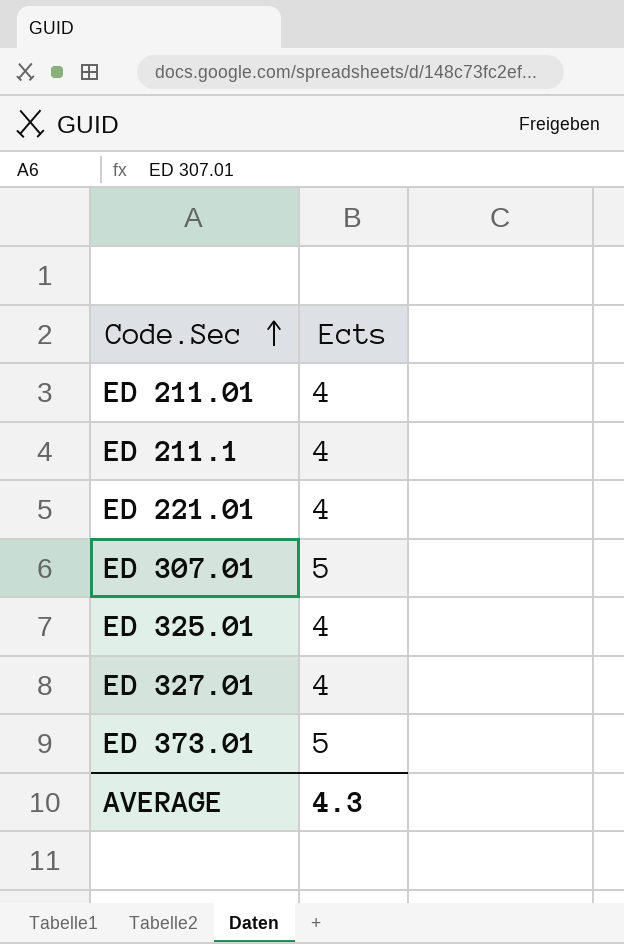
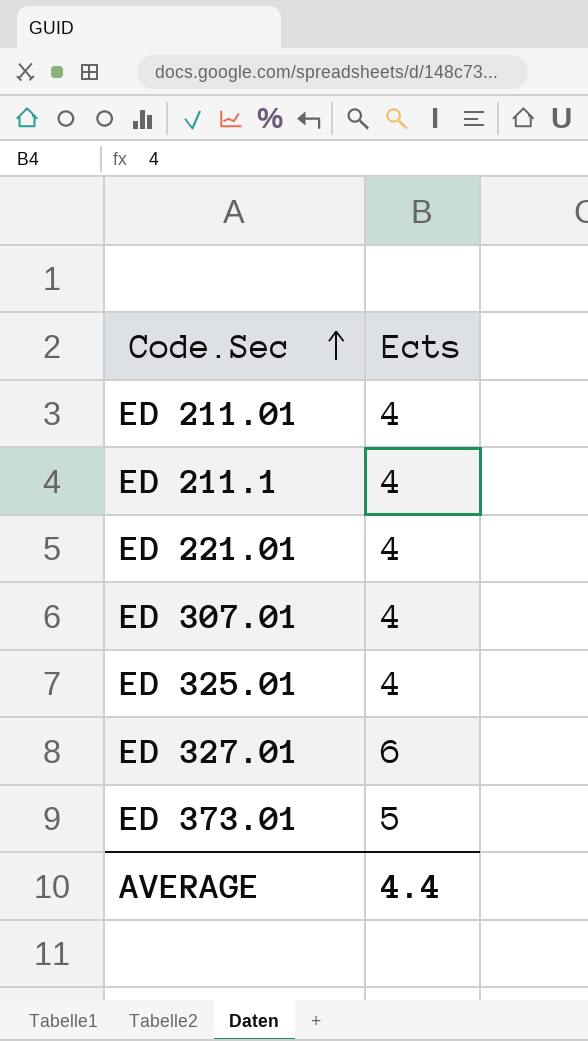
ED 307.01 | Ects: 5 -> 4
ED 327.01 | Ects: 4 -> 6
AVERAGE | Ects: 4.3 -> 4.4

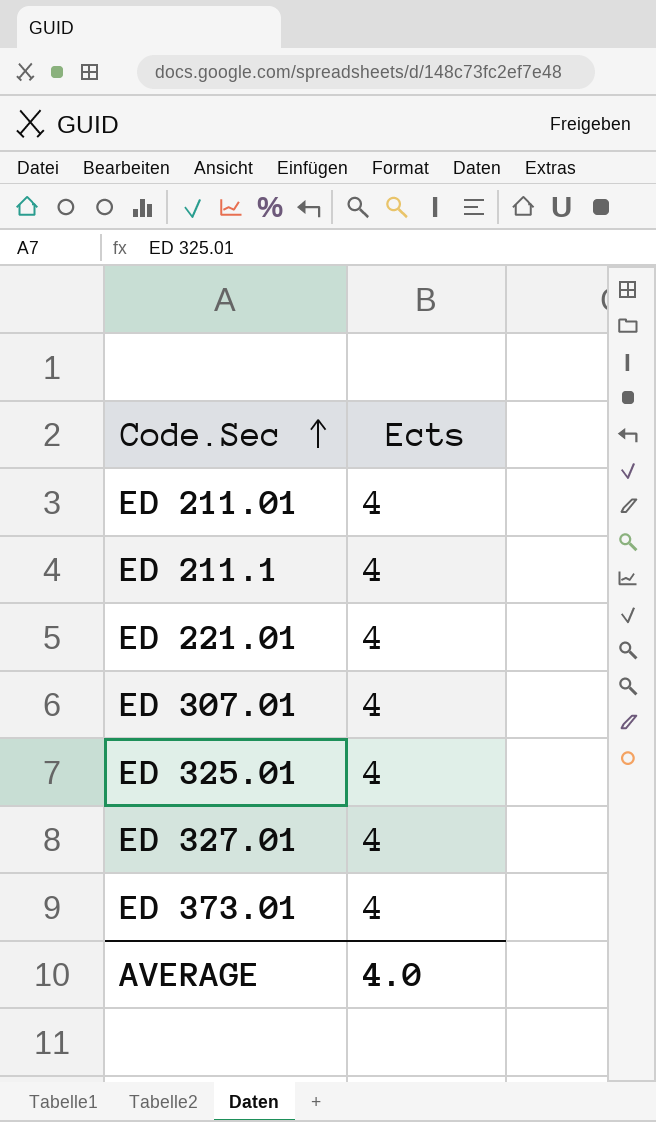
ED 327.01 | Ects: 6 -> 4
ED 373.01 | Ects: 5 -> 4
AVERAGE | Ects: 4.4 -> 4.0

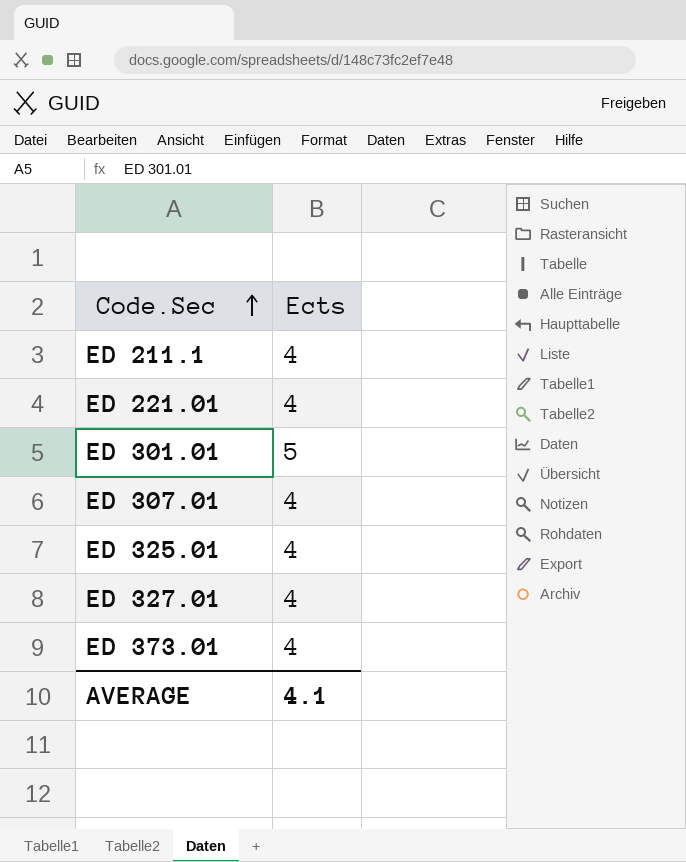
row ED 211.01: 4 -> none
row ED 301.01: none -> 5
AVERAGE | Ects: 4.0 -> 4.1

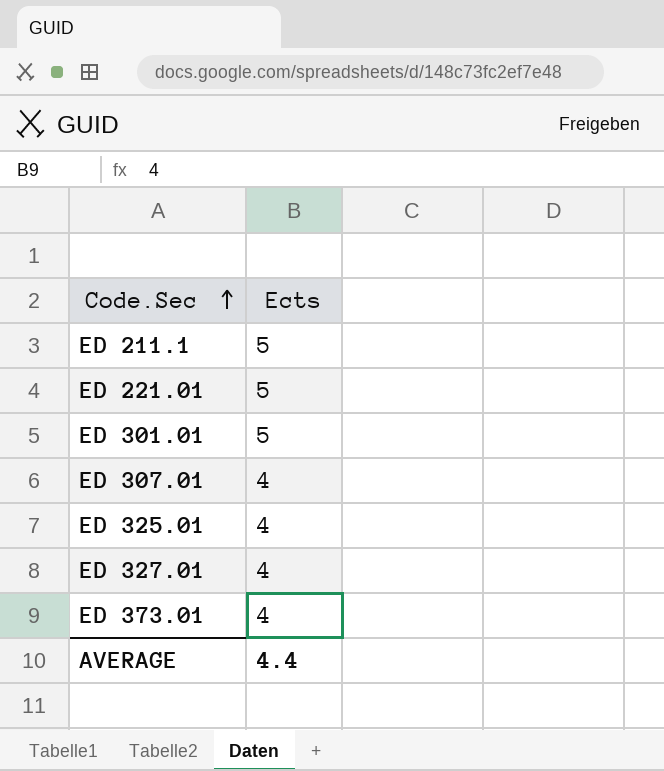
ED 211.1 | Ects: 4 -> 5
ED 221.01 | Ects: 4 -> 5
AVERAGE | Ects: 4.1 -> 4.4

